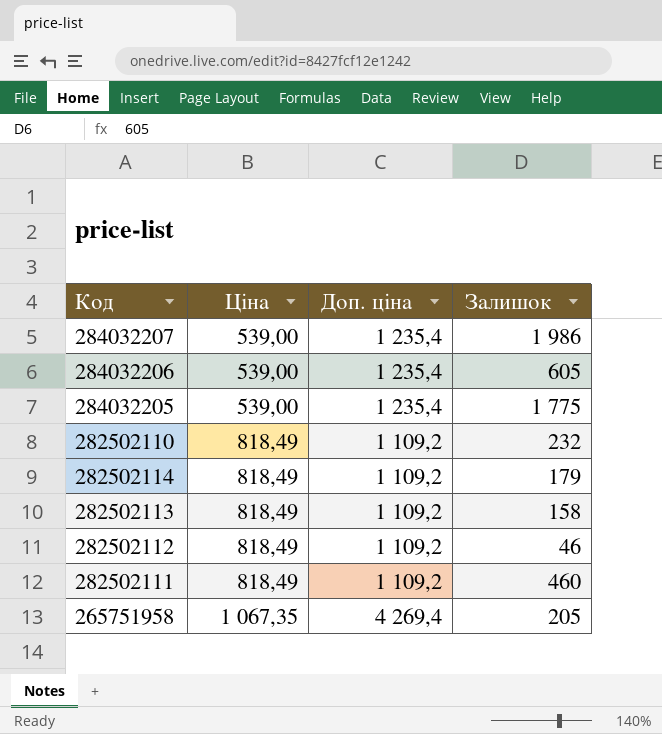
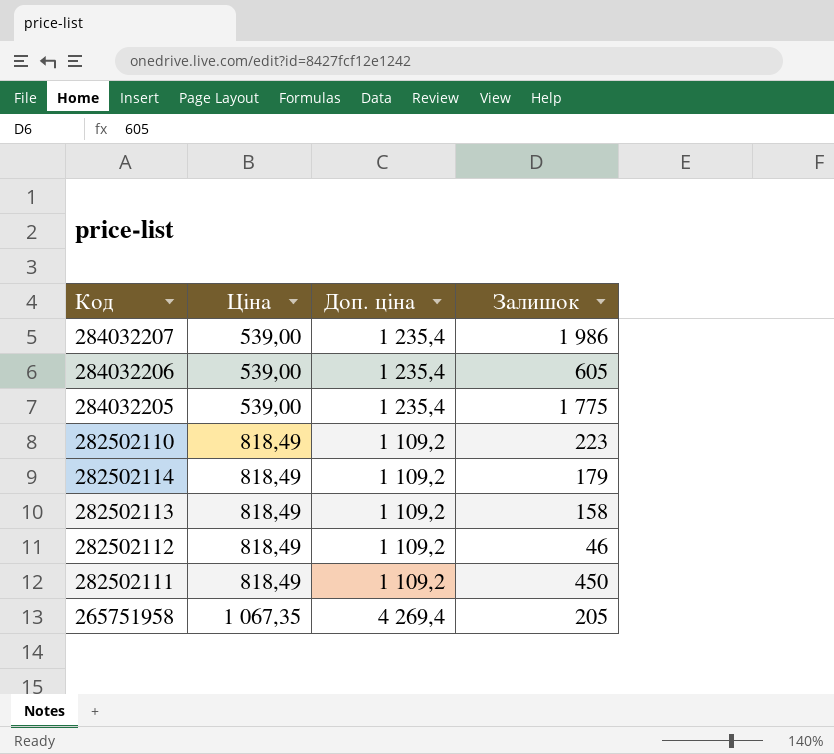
282502110 | Залишок: 232 -> 223
282502111 | Залишок: 460 -> 450

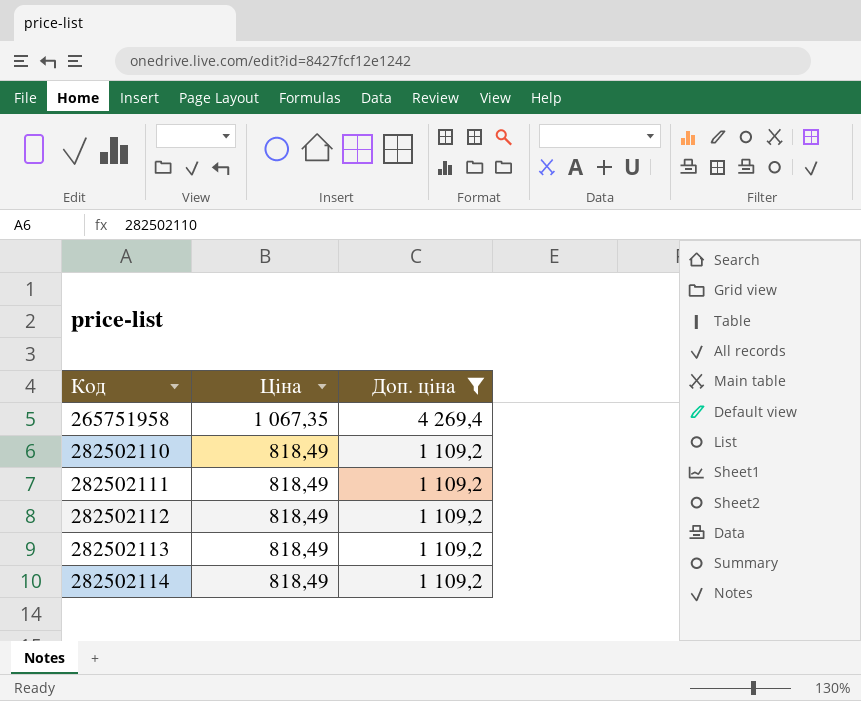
filter: none -> Доп. ціна != 1 235,4
row order: Ціна ascending -> Код ascending
column Залишок | position: 4 -> none

